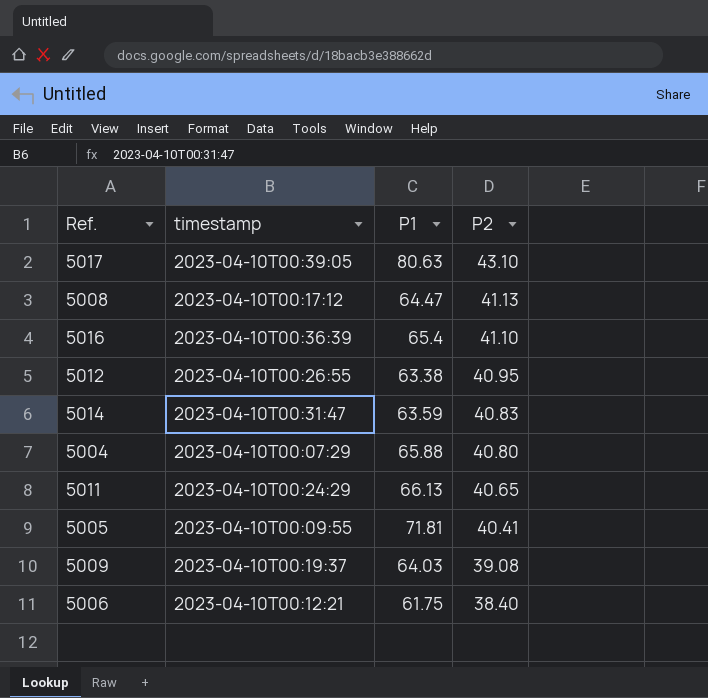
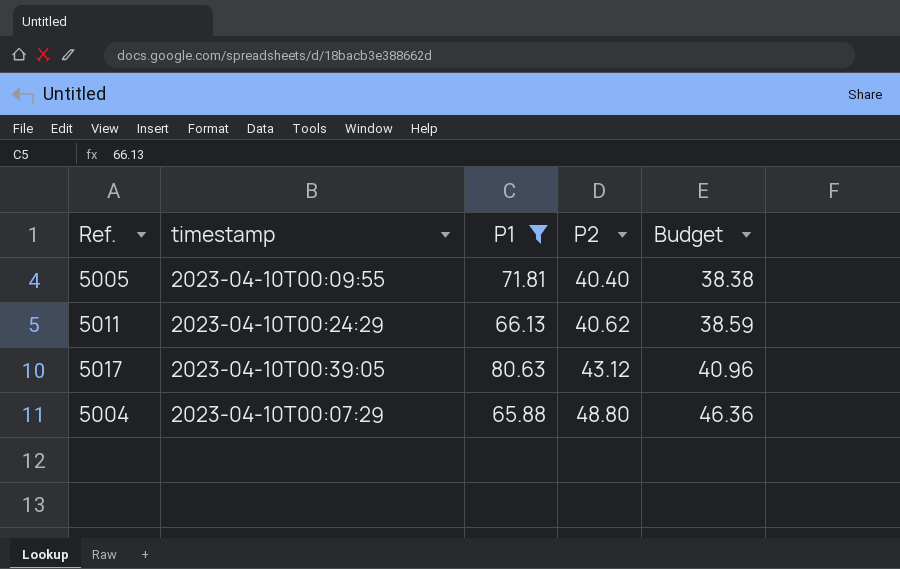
filter: none -> P1 >= 65.88
row order: P2 descending -> P2 ascending
column Budget | formula: none -> [P2] * 0.95
5005 | P2: 40.41 -> 40.40
5011 | P2: 40.65 -> 40.62
5017 | P2: 43.10 -> 43.12
5004 | P2: 40.80 -> 48.80

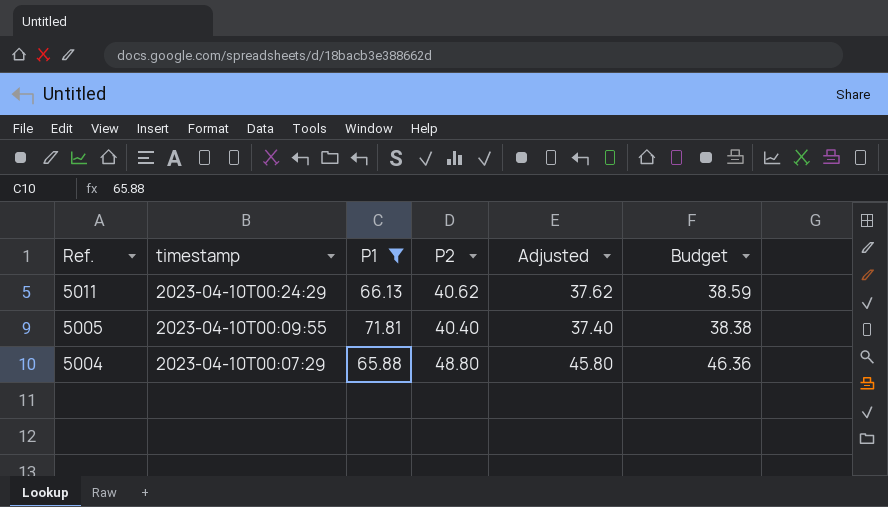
row order: P2 ascending -> Ref. descending
column Adjusted | formula: none -> [P2] - 3
row 5017: 2023-04-10T00:39:05 | 80.63 | 43.12 | 40.96 -> none

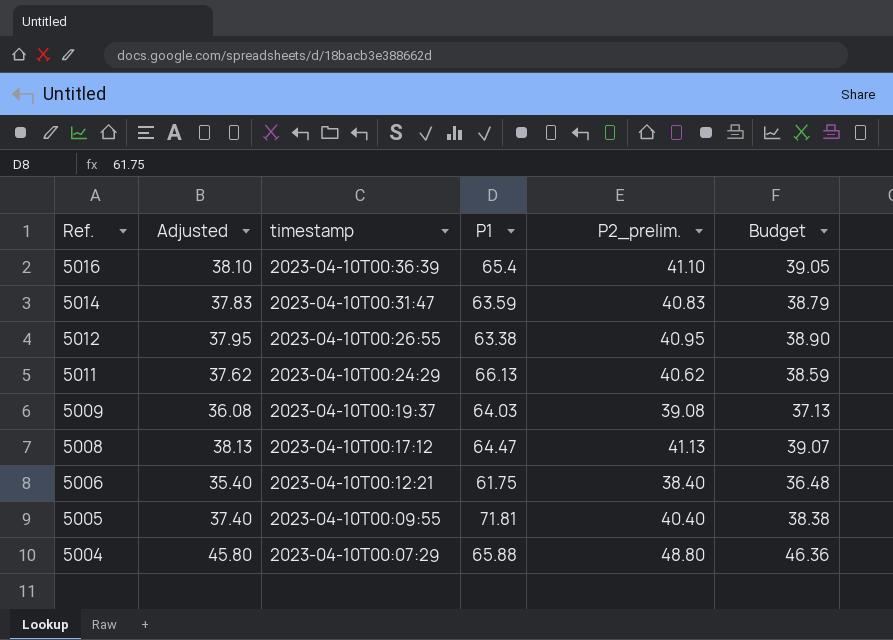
filter: P1 >= 65.88 -> none
column Adjusted | position: 5 -> 2
column name: P2 -> P2_prelim.

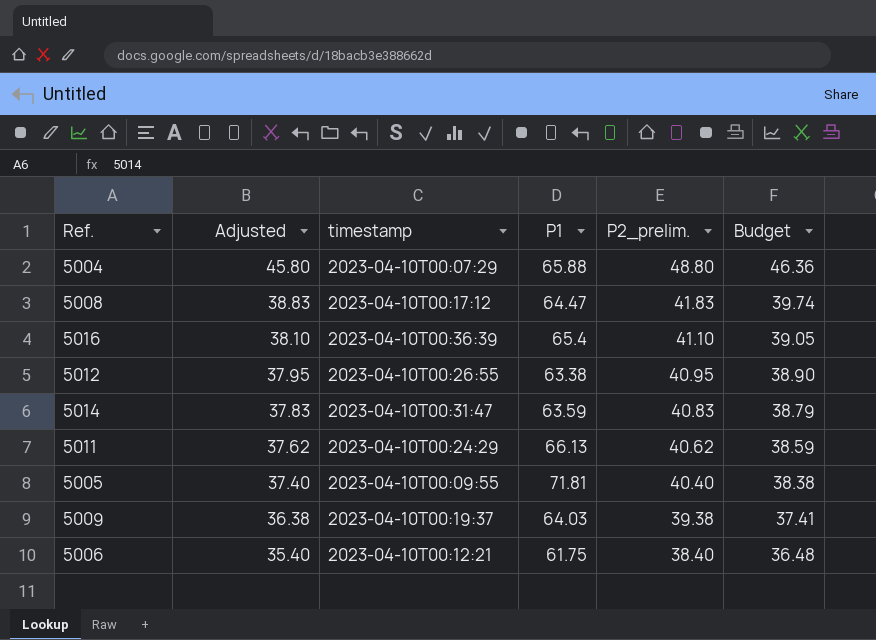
row order: Ref. descending -> Adjusted descending
5008 | Adjusted: 38.13 -> 38.83
5008 | P2_prelim.: 41.13 -> 41.83
5008 | Budget: 39.07 -> 39.74
5009 | Adjusted: 36.08 -> 36.38
5009 | P2_prelim.: 39.08 -> 39.38
5009 | Budget: 37.13 -> 37.41

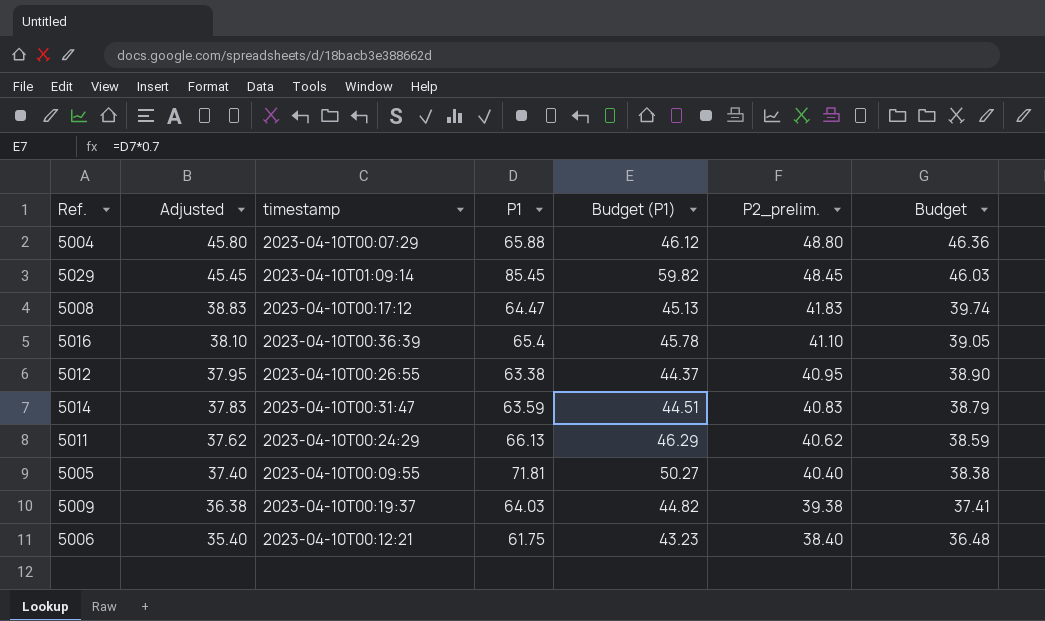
column Budget (P1) | formula: none -> [P1] * 0.7
row 5029: none -> 45.45 | 2023-04-10T01:09:14 | 85.45 | 59.82 | 48.45 | 46.03

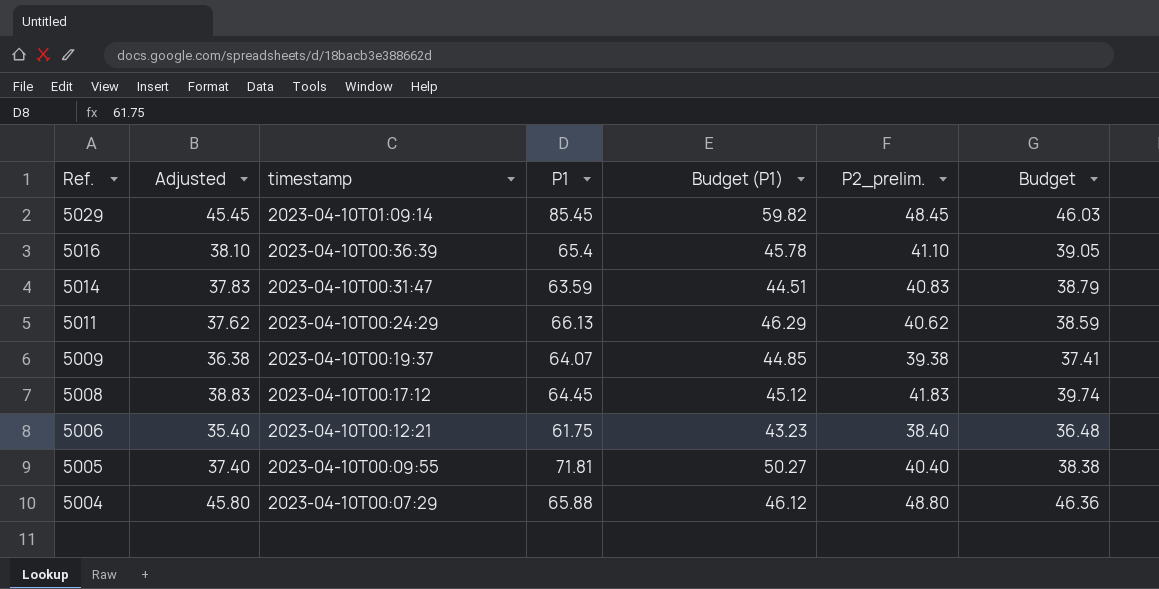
row order: Adjusted descending -> Ref. descending
row 5012: 37.95 | 2023-04-10T00:26:55 | 63.38 | 44.37 | 40.95 | 38.90 -> none
5009 | P1: 64.03 -> 64.07
5009 | Budget (P1): 44.82 -> 44.85
5008 | P1: 64.47 -> 64.45
5008 | Budget (P1): 45.13 -> 45.12

